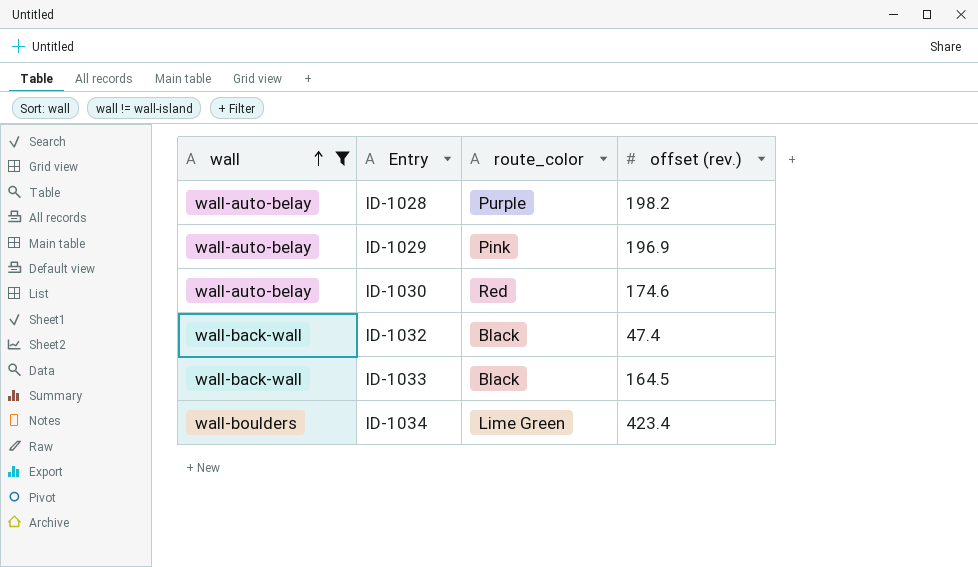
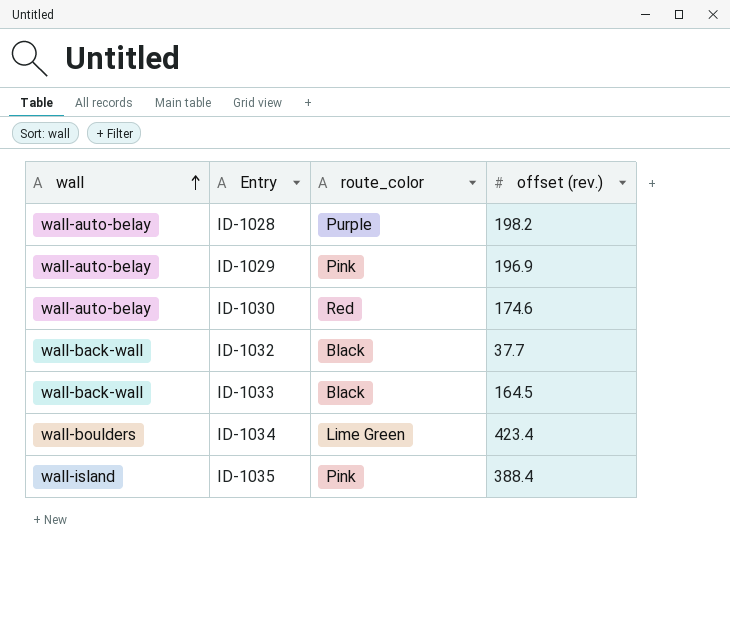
filter: wall != wall-island -> none
ID-1032 | offset (rev.): 47.4 -> 37.7

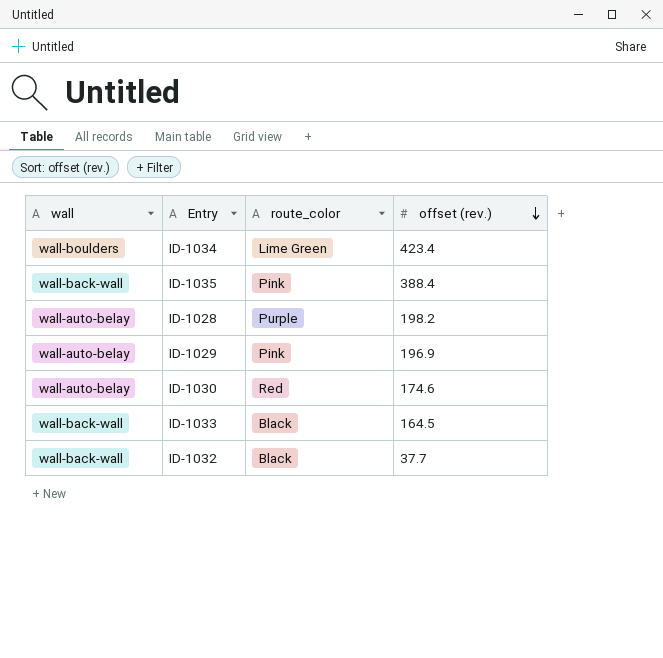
row order: wall ascending -> offset (rev.) descending
ID-1035 | wall: wall-island -> wall-back-wall

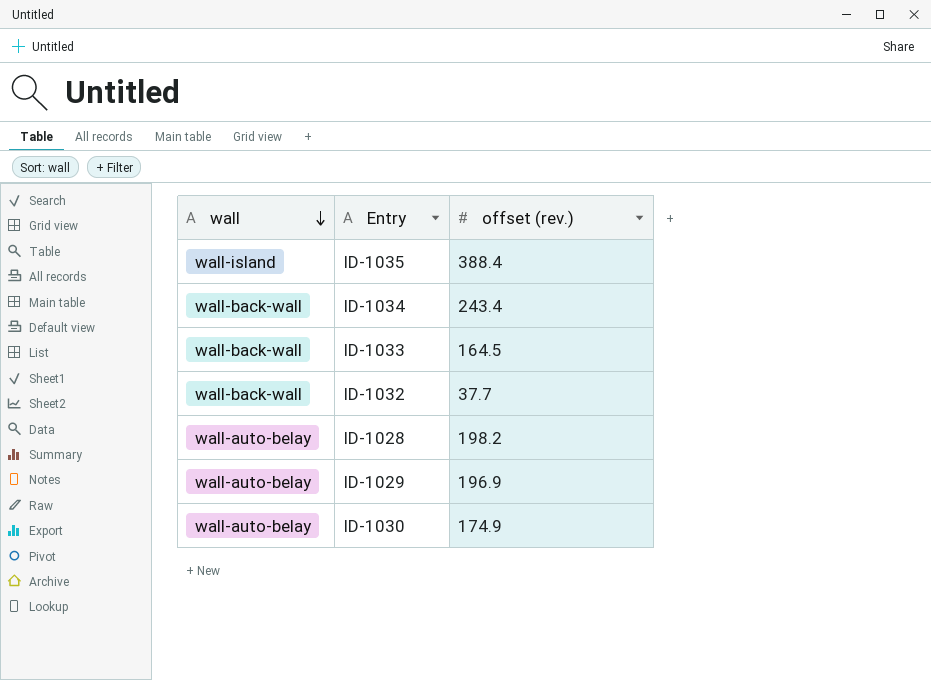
row order: offset (rev.) descending -> wall descending
column route_color | position: 3 -> none
ID-1035 | wall: wall-back-wall -> wall-island
ID-1034 | wall: wall-boulders -> wall-back-wall
ID-1034 | offset (rev.): 423.4 -> 243.4
ID-1030 | offset (rev.): 174.6 -> 174.9

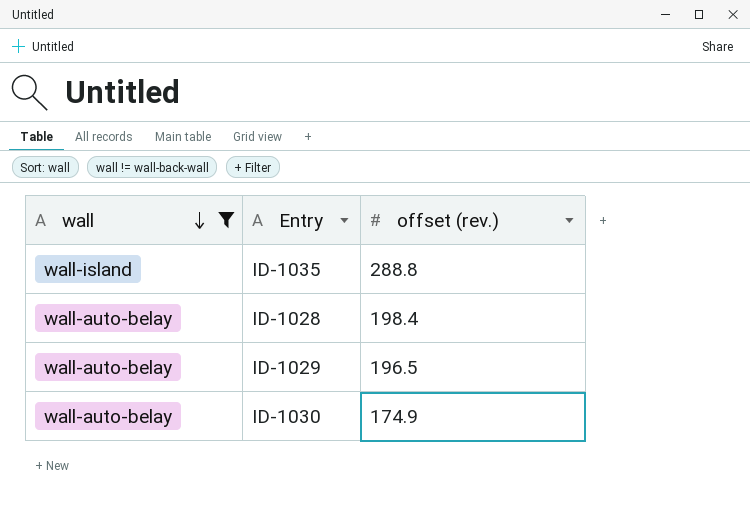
filter: none -> wall != wall-back-wall
ID-1035 | offset (rev.): 388.4 -> 288.8
ID-1028 | offset (rev.): 198.2 -> 198.4
ID-1029 | offset (rev.): 196.9 -> 196.5

